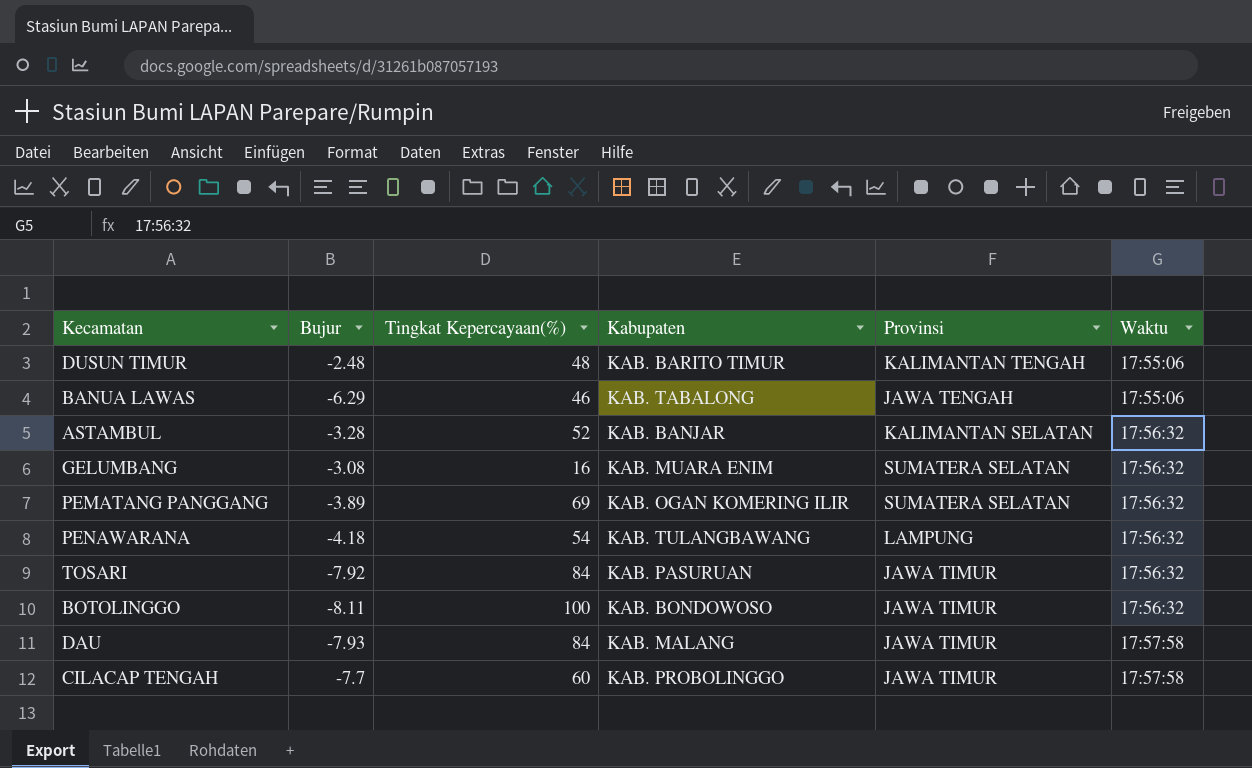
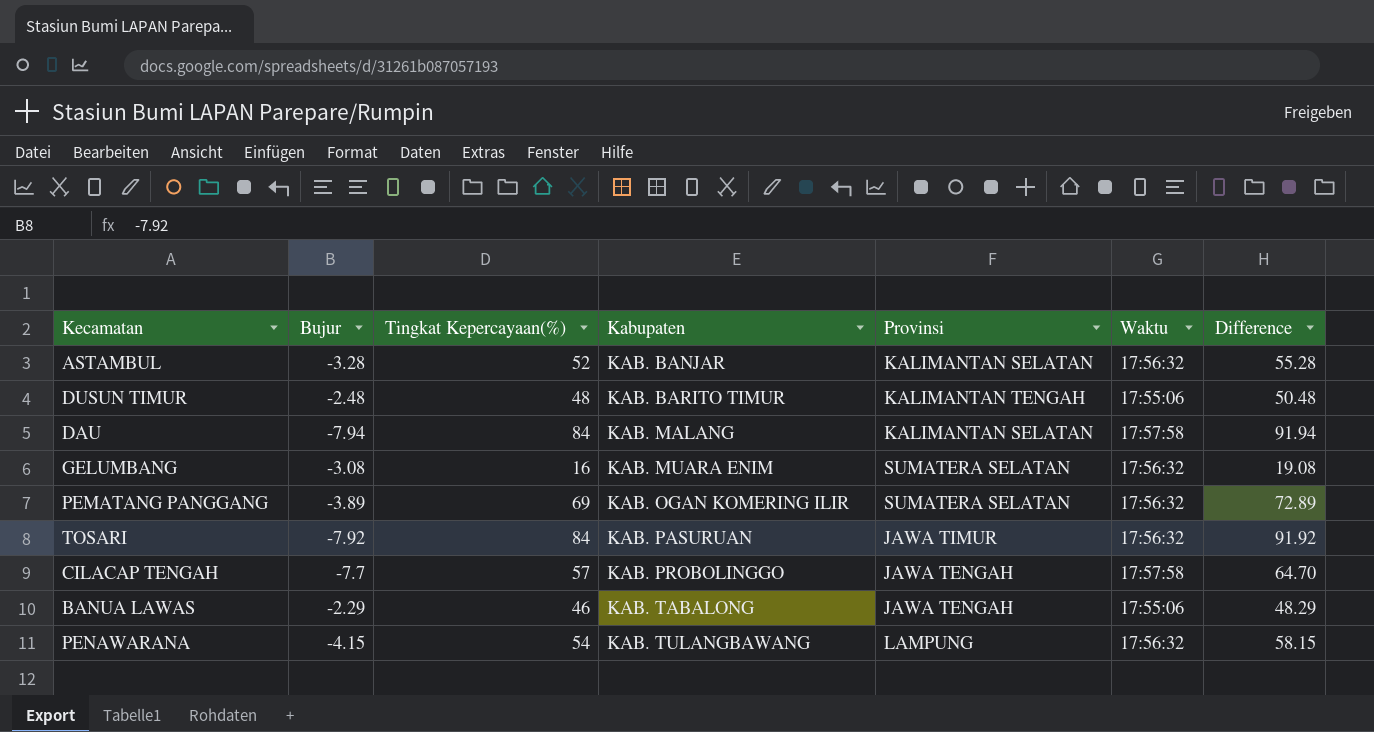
row order: Waktu ascending -> Kabupaten ascending
column Difference | formula: none -> [Tingkat Kepercayaan(%)] - [Bujur]
row BOTOLINGGO: -8.11 | 100 | KAB. BONDOWOSO | JAWA TIMUR | 17:56:32 -> none
DAU | Bujur: -7.93 -> -7.94
DAU | Provinsi: JAWA TIMUR -> KALIMANTAN SELATAN
CILACAP TENGAH | Tingkat Kepercayaan(%): 60 -> 57
CILACAP TENGAH | Provinsi: JAWA TIMUR -> JAWA TENGAH
BANUA LAWAS | Bujur: -6.29 -> -2.29
PENAWARANA | Bujur: -4.18 -> -4.15

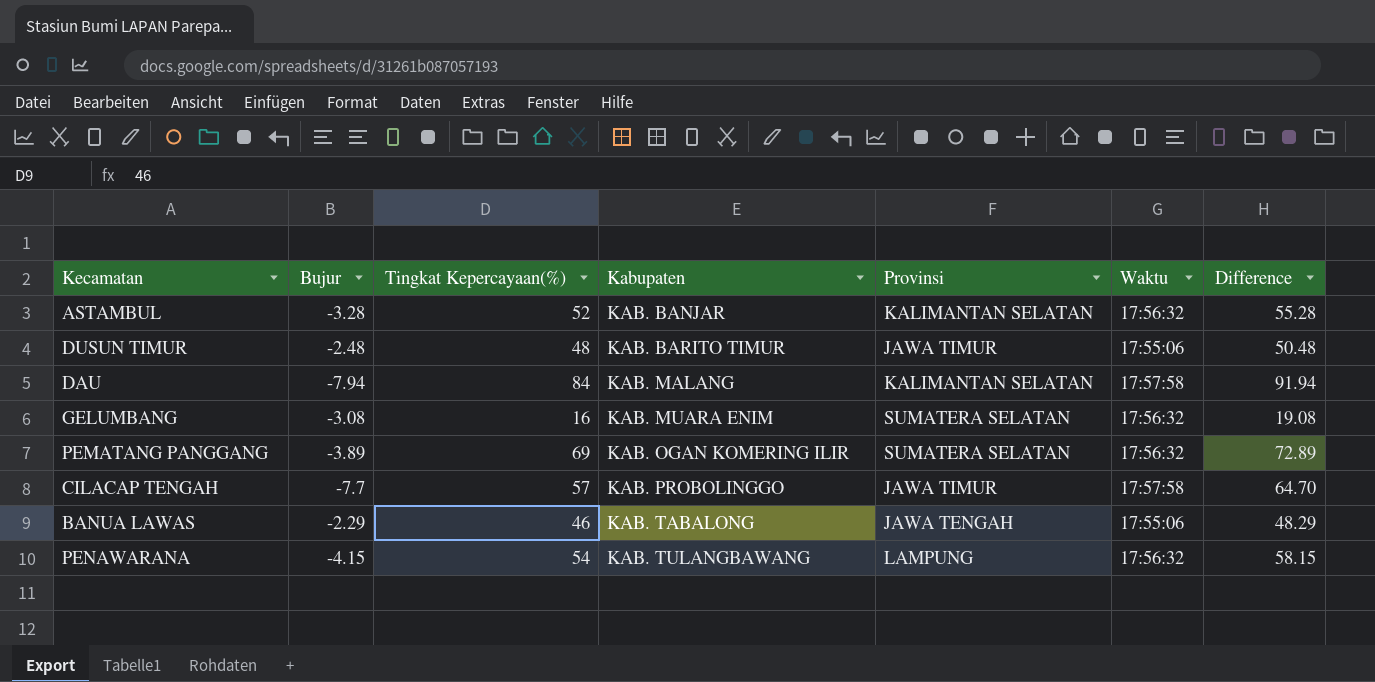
row TOSARI: -7.92 | 84 | KAB. PASURUAN | JAWA TIMUR | 17:56:32 | 91.92 -> none
DUSUN TIMUR | Provinsi: KALIMANTAN TENGAH -> JAWA TIMUR
CILACAP TENGAH | Provinsi: JAWA TENGAH -> JAWA TIMUR

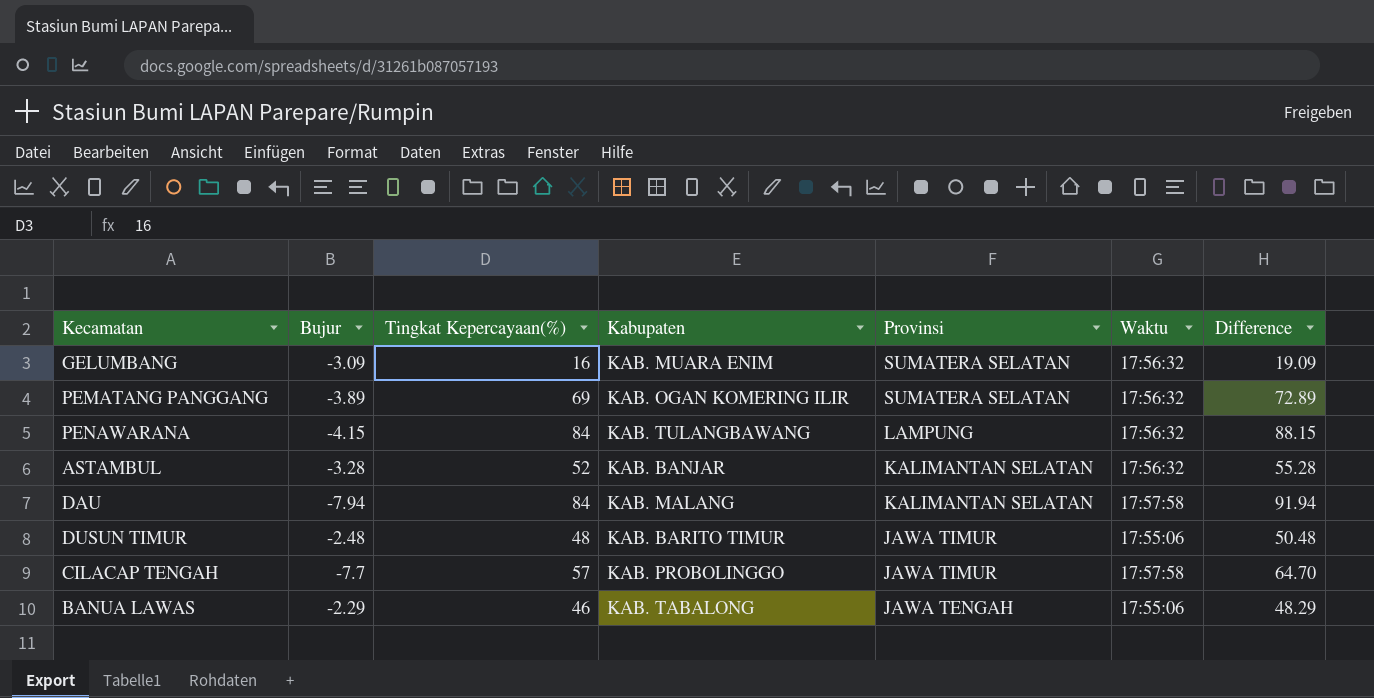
row order: Kabupaten ascending -> Provinsi descending
GELUMBANG | Bujur: -3.08 -> -3.09
GELUMBANG | Difference: 19.08 -> 19.09
PENAWARANA | Tingkat Kepercayaan(%): 54 -> 84
PENAWARANA | Difference: 58.15 -> 88.15

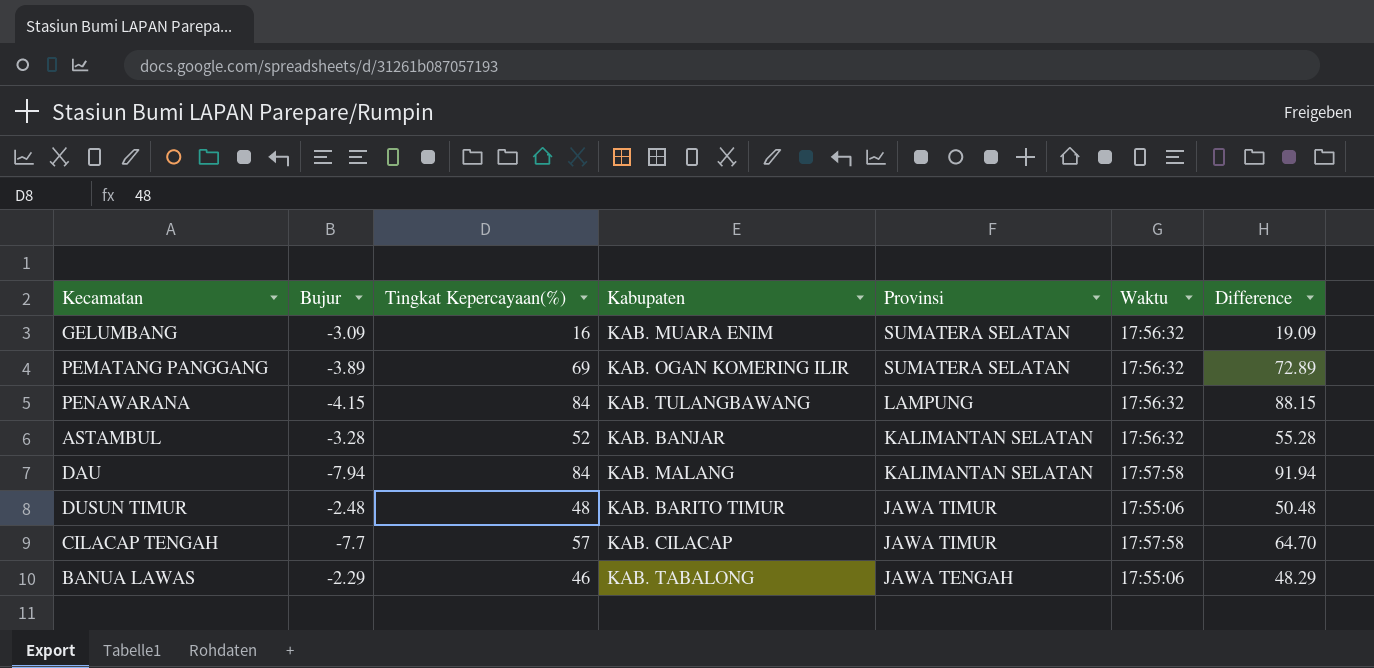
CILACAP TENGAH | Kabupaten: KAB. PROBOLINGGO -> KAB. CILACAP

